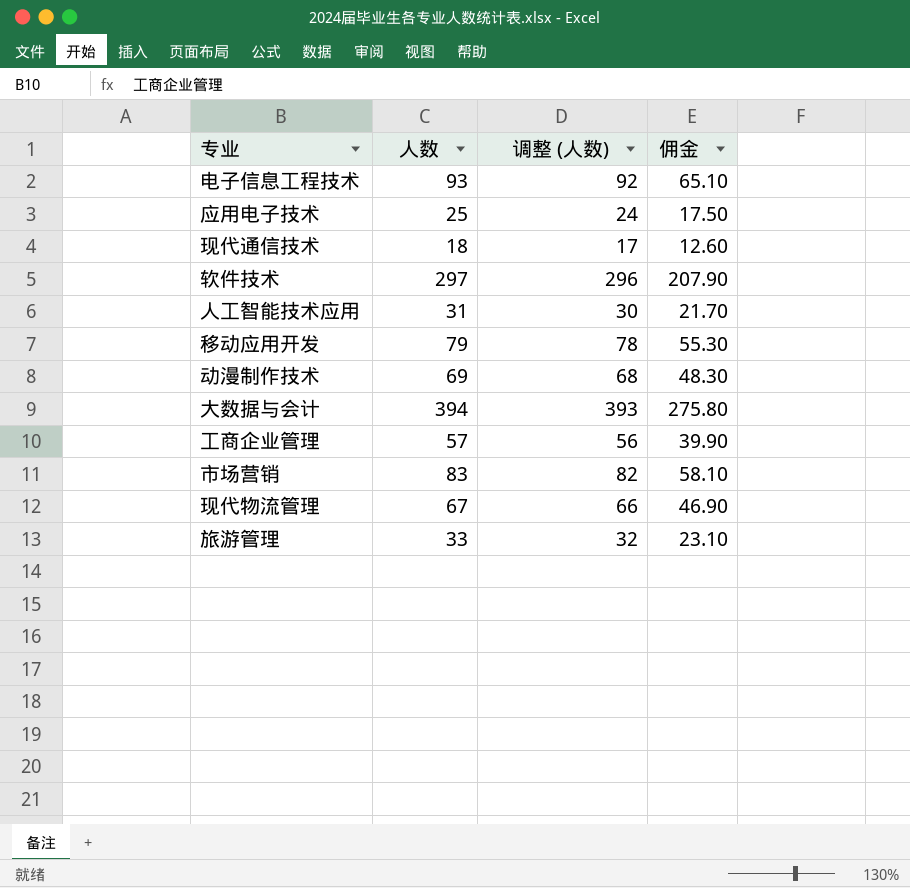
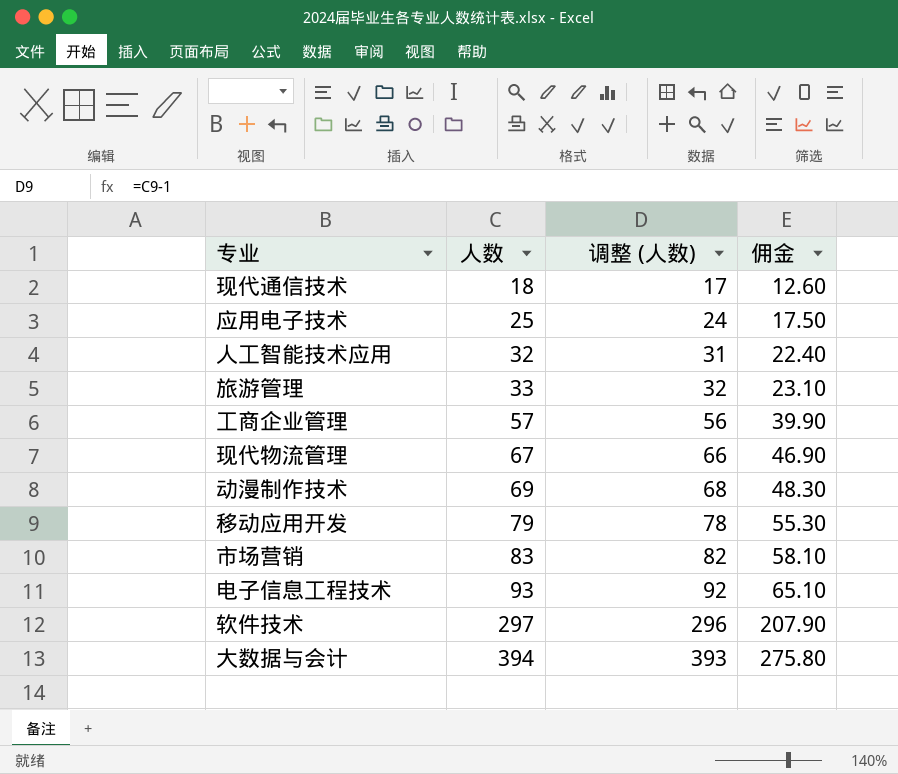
row order: none -> 人数 ascending
人工智能技术应用 | 人数: 31 -> 32
人工智能技术应用 | 调整 (人数): 30 -> 31
人工智能技术应用 | 佣金: 21.70 -> 22.40

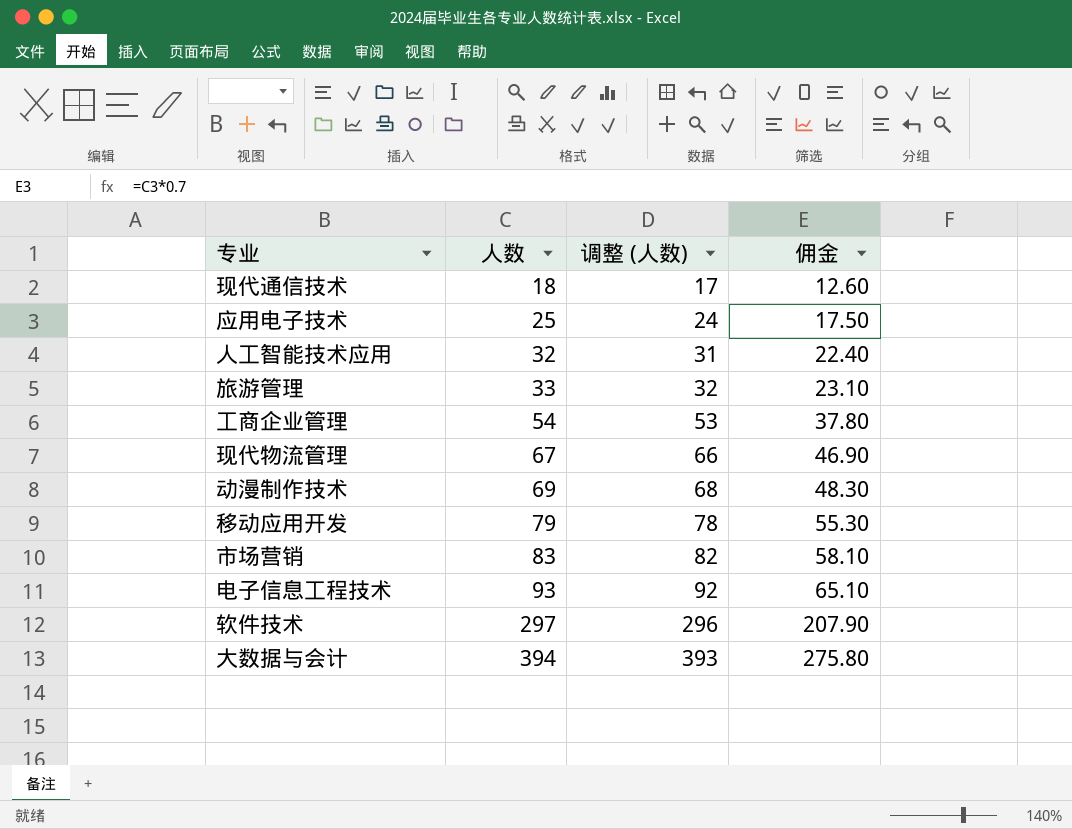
工商企业管理 | 人数: 57 -> 54
工商企业管理 | 调整 (人数): 56 -> 53
工商企业管理 | 佣金: 39.90 -> 37.80

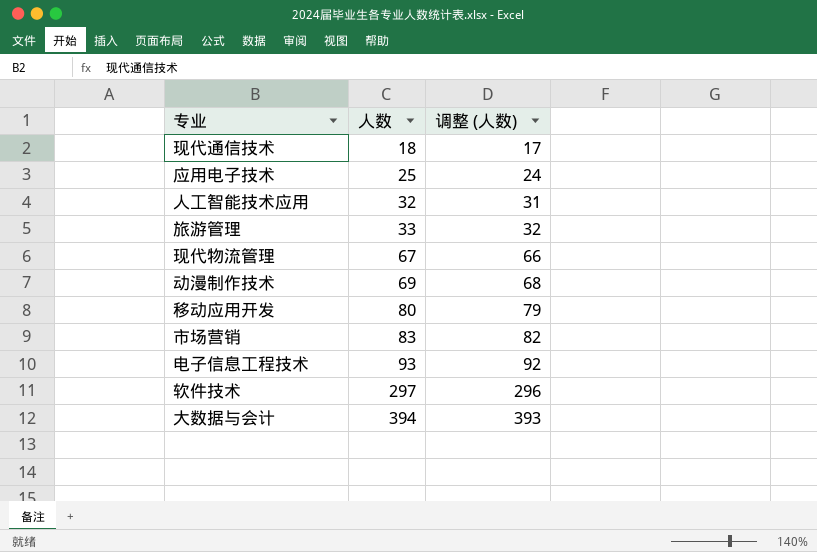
column 佣金 | formula: [人数] * 0.7 -> none
row 工商企业管理: 54 | 53 | 37.80 -> none
移动应用开发 | 人数: 79 -> 80
移动应用开发 | 调整 (人数): 78 -> 79

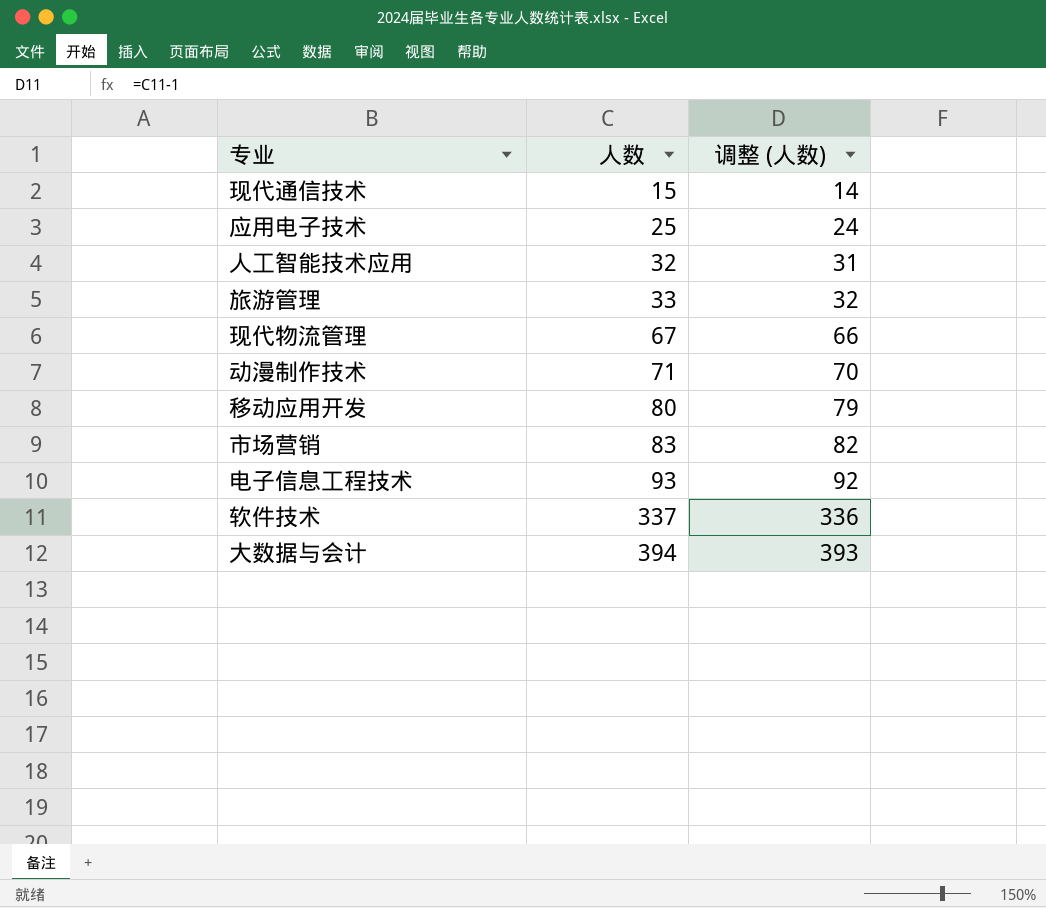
现代通信技术 | 人数: 18 -> 15
现代通信技术 | 调整 (人数): 17 -> 14
动漫制作技术 | 人数: 69 -> 71
动漫制作技术 | 调整 (人数): 68 -> 70
软件技术 | 人数: 297 -> 337
软件技术 | 调整 (人数): 296 -> 336

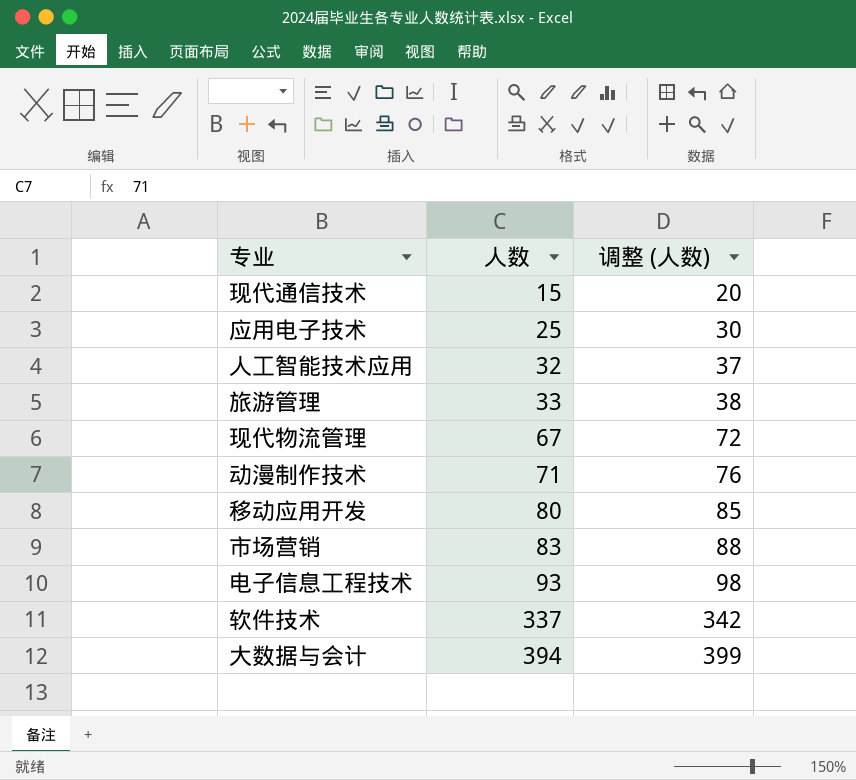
column 调整 (人数) | formula: [人数] - 1 -> [人数] + 5

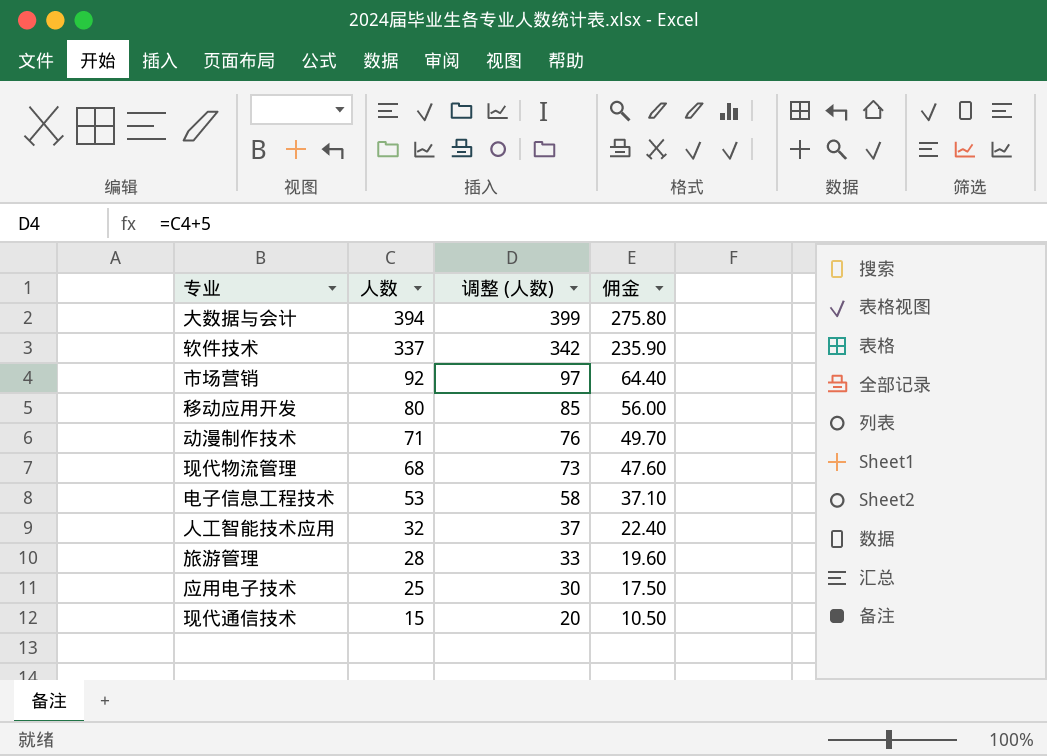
row order: 人数 ascending -> 人数 descending
column 佣金 | formula: none -> [人数] * 0.7
市场营销 | 人数: 83 -> 92
市场营销 | 调整 (人数): 88 -> 97
现代物流管理 | 人数: 67 -> 68
现代物流管理 | 调整 (人数): 72 -> 73
电子信息工程技术 | 人数: 93 -> 53
电子信息工程技术 | 调整 (人数): 98 -> 58
旅游管理 | 人数: 33 -> 28
旅游管理 | 调整 (人数): 38 -> 33

